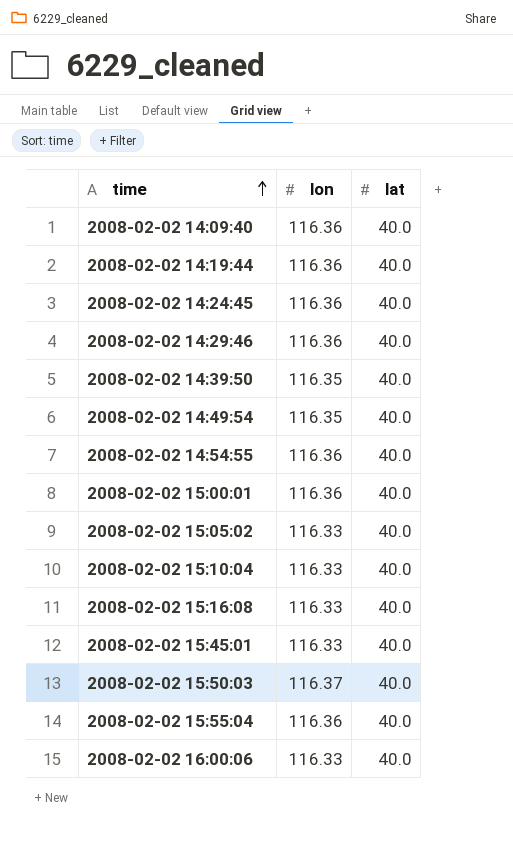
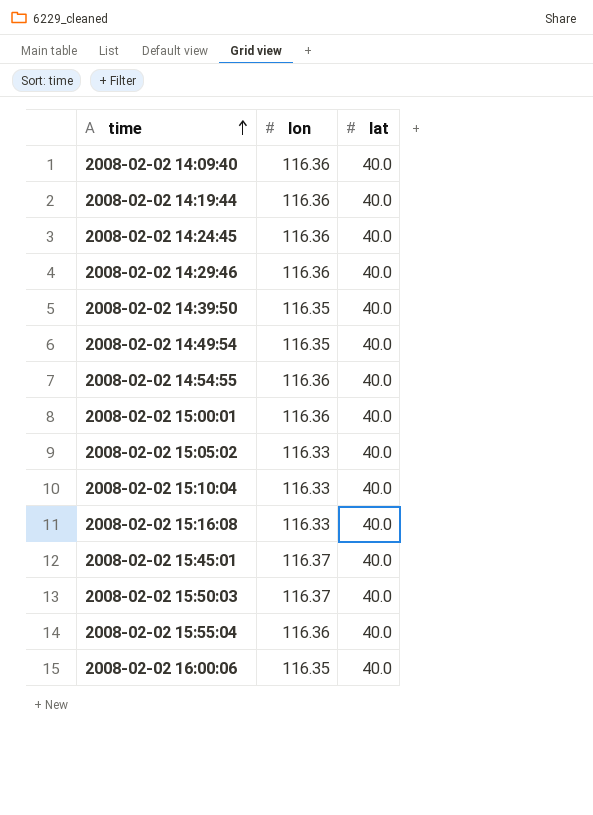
2008-02-02 15:45:01 | lon: 116.33 -> 116.37
2008-02-02 16:00:06 | lon: 116.33 -> 116.35

